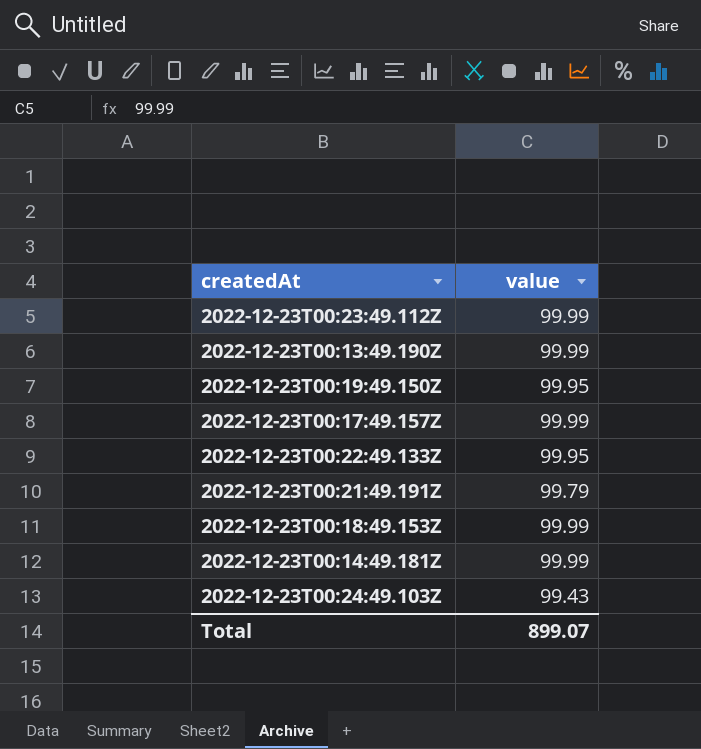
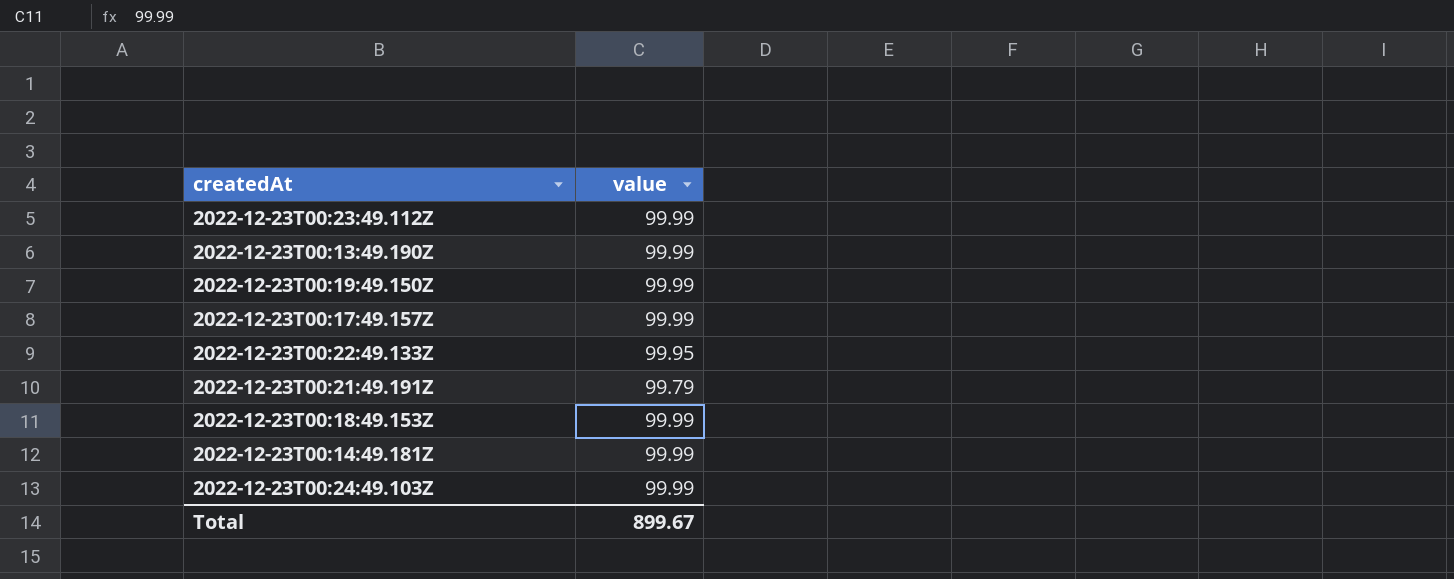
2022-12-23T00:19:49.150Z | value: 99.95 -> 99.99
2022-12-23T00:24:49.103Z | value: 99.43 -> 99.99
Total | value: 899.07 -> 899.67

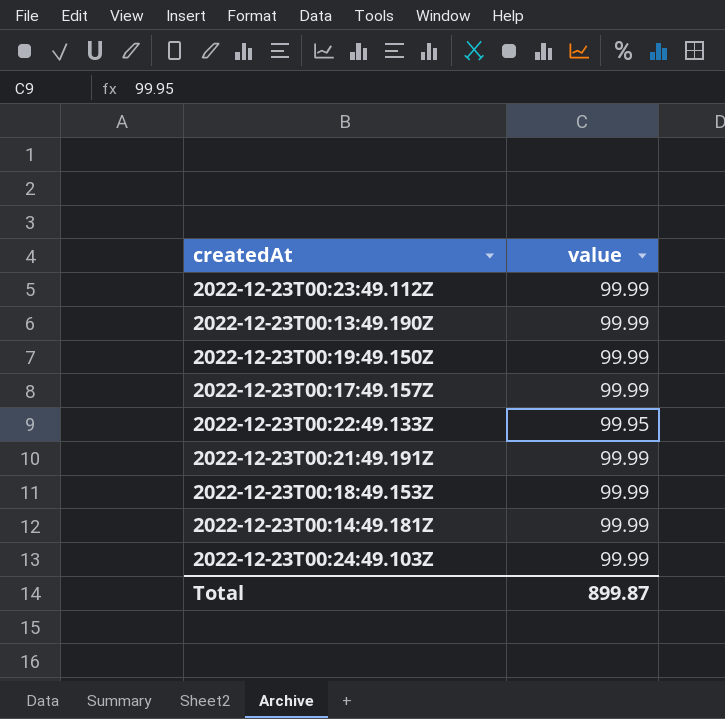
2022-12-23T00:21:49.191Z | value: 99.79 -> 99.99
Total | value: 899.67 -> 899.87

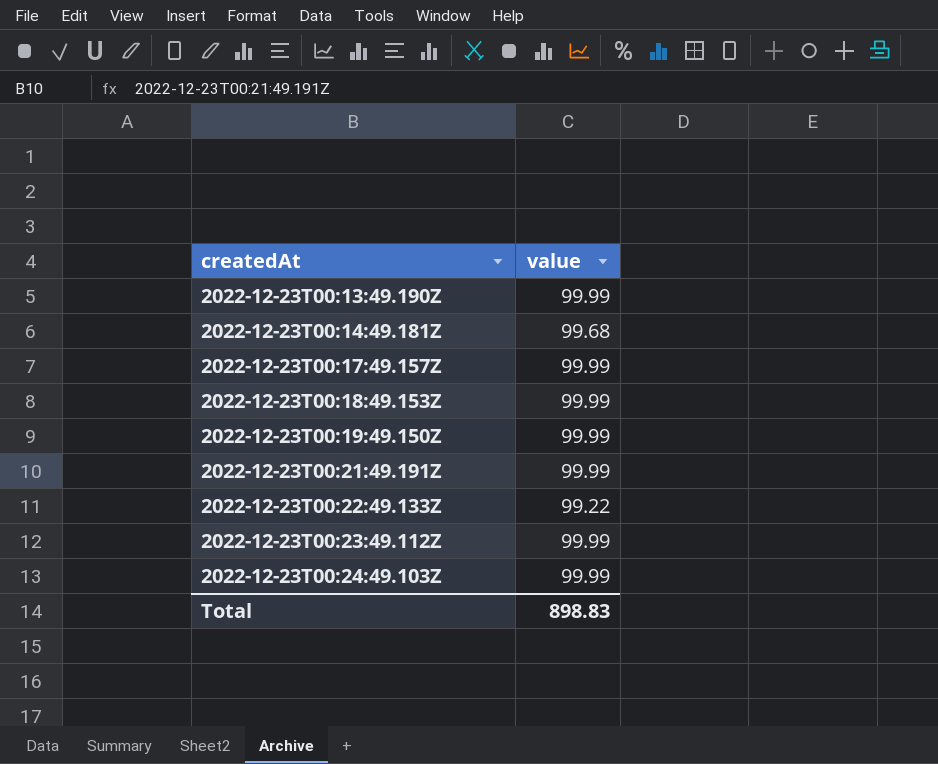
row order: none -> createdAt ascending
2022-12-23T00:14:49.181Z | value: 99.99 -> 99.68
2022-12-23T00:22:49.133Z | value: 99.95 -> 99.22
Total | value: 899.87 -> 898.83

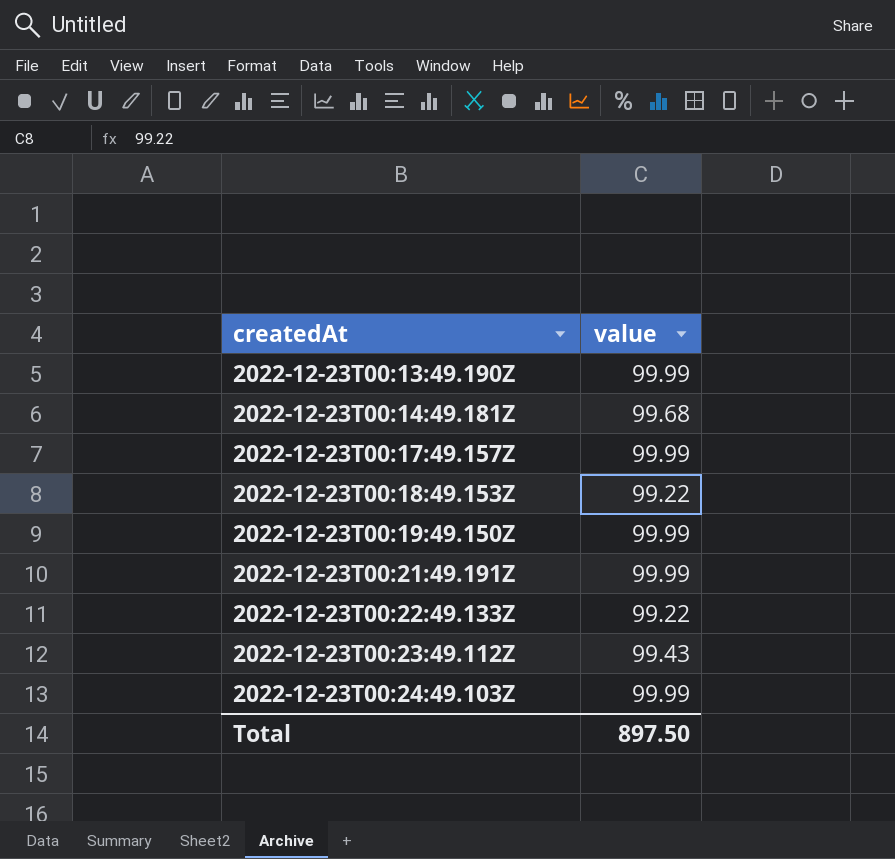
2022-12-23T00:18:49.153Z | value: 99.99 -> 99.22
2022-12-23T00:23:49.112Z | value: 99.99 -> 99.43
Total | value: 898.83 -> 897.50

